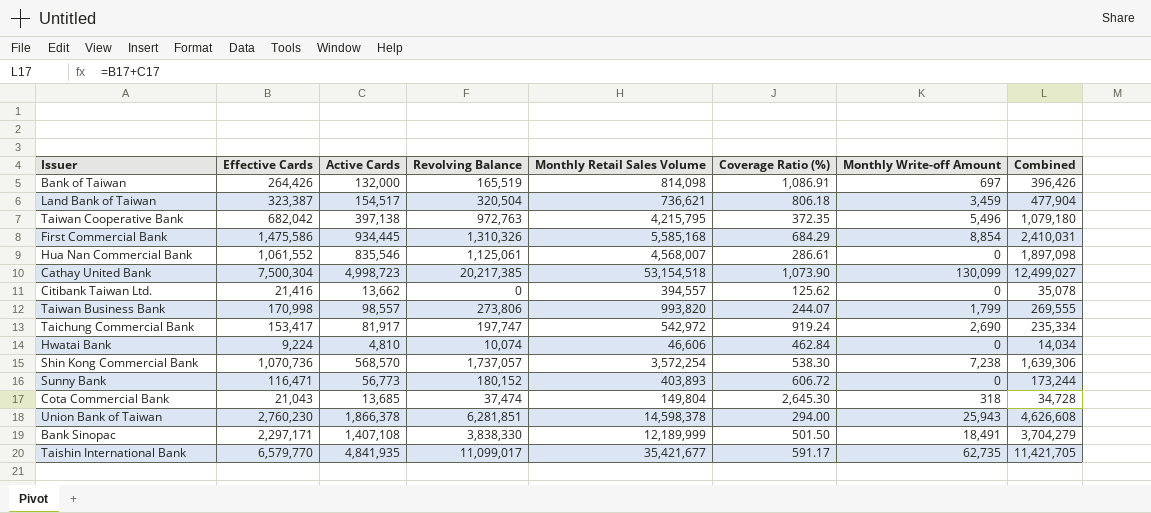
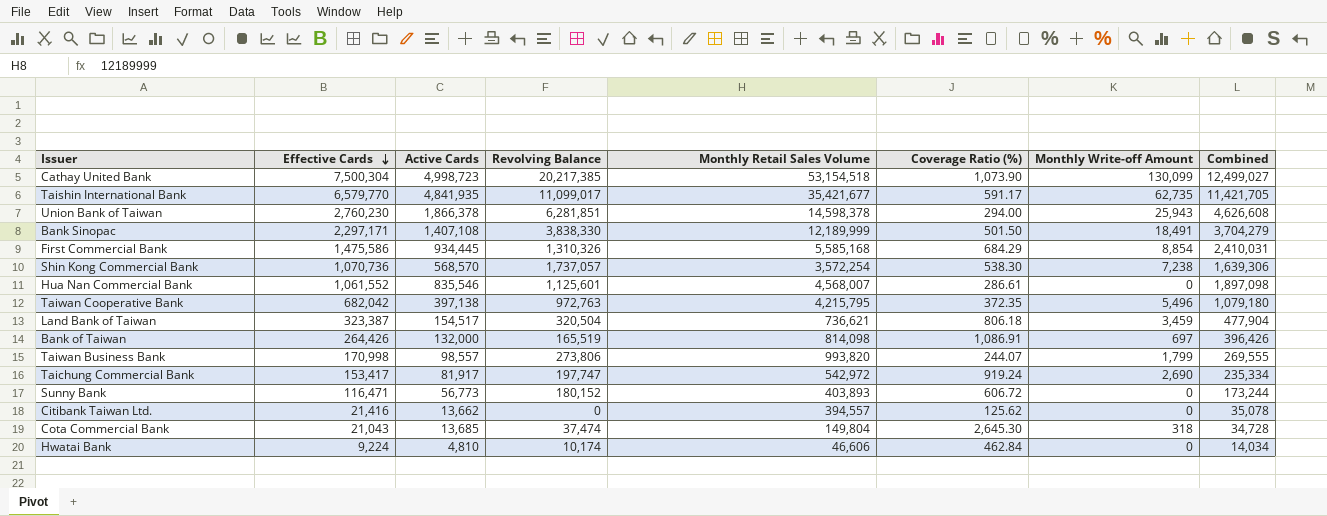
row order: none -> Effective Cards descending
Hua Nan Commercial Bank | Revolving Balance: 1,125,061 -> 1,125,601
Hwatai Bank | Revolving Balance: 10,074 -> 10,174

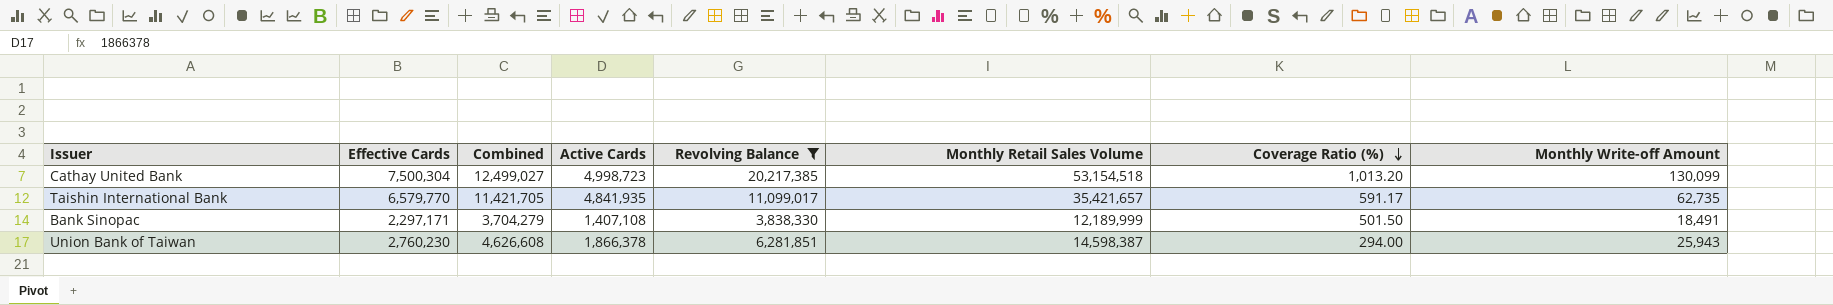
filter: none -> Revolving Balance >= 3,838,330
row order: Effective Cards descending -> Coverage Ratio (%) descending
column Combined | position: 8 -> 3
Cathay United Bank | Coverage Ratio (%): 1,073.90 -> 1,013.20
Taishin International Bank | Monthly Retail Sales Volume: 35,421,677 -> 35,421,657
Union Bank of Taiwan | Monthly Retail Sales Volume: 14,598,378 -> 14,598,387

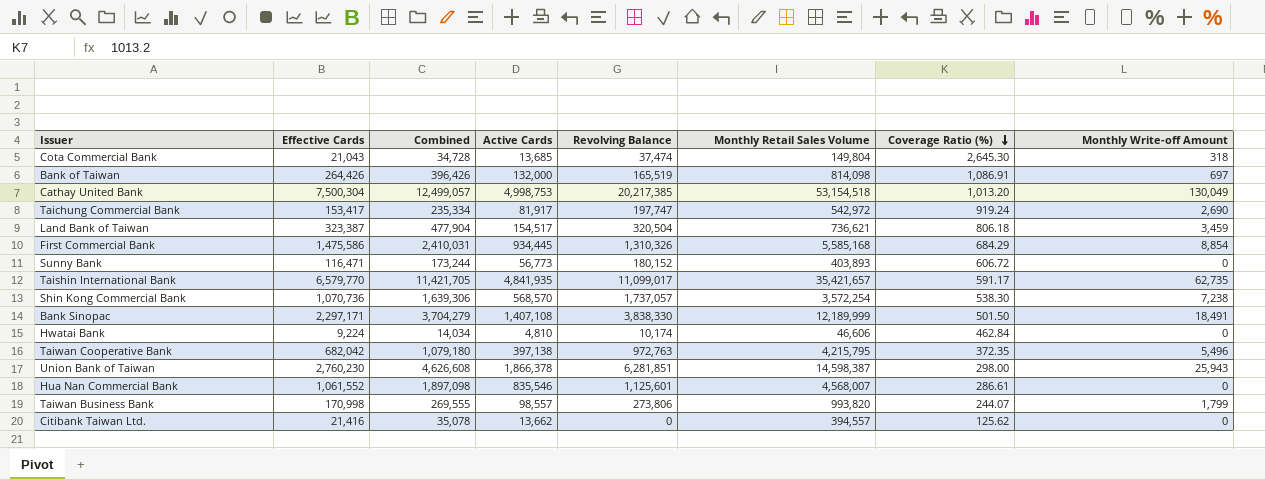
filter: Revolving Balance >= 3,838,330 -> none
Cathay United Bank | Combined: 12,499,027 -> 12,499,057
Cathay United Bank | Active Cards: 4,998,723 -> 4,998,753
Cathay United Bank | Monthly Write-off Amount: 130,099 -> 130,049
Union Bank of Taiwan | Coverage Ratio (%): 294.00 -> 298.00

